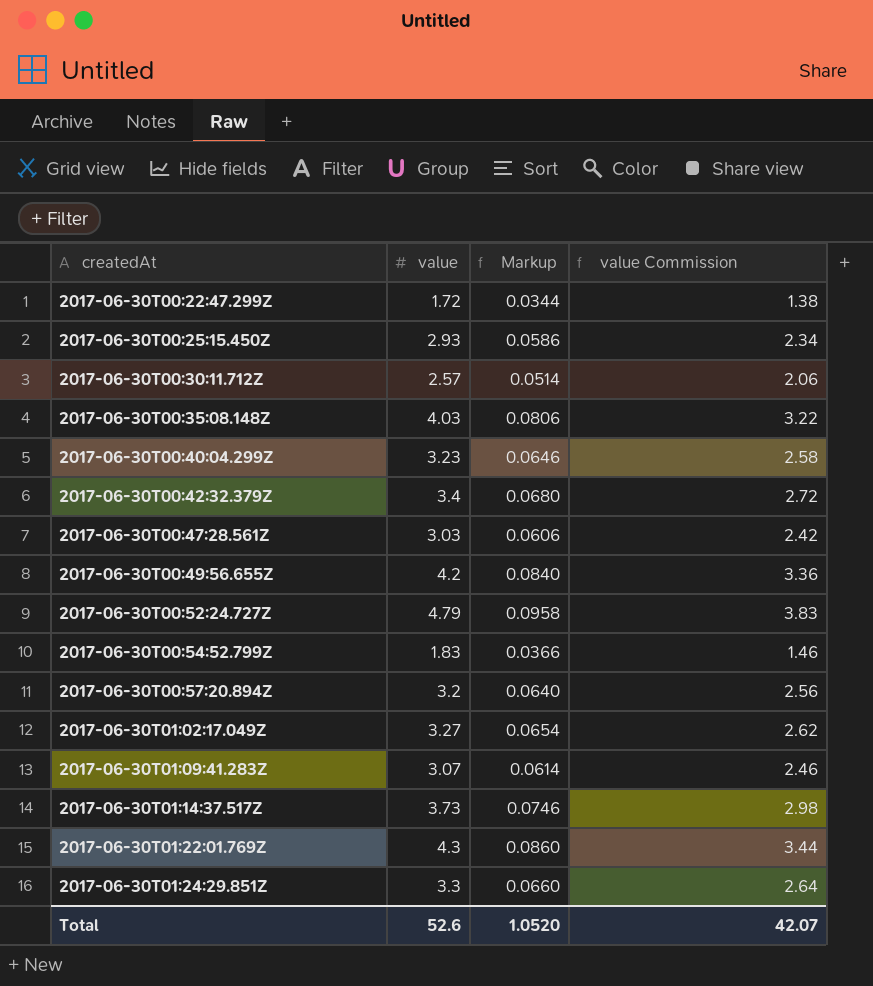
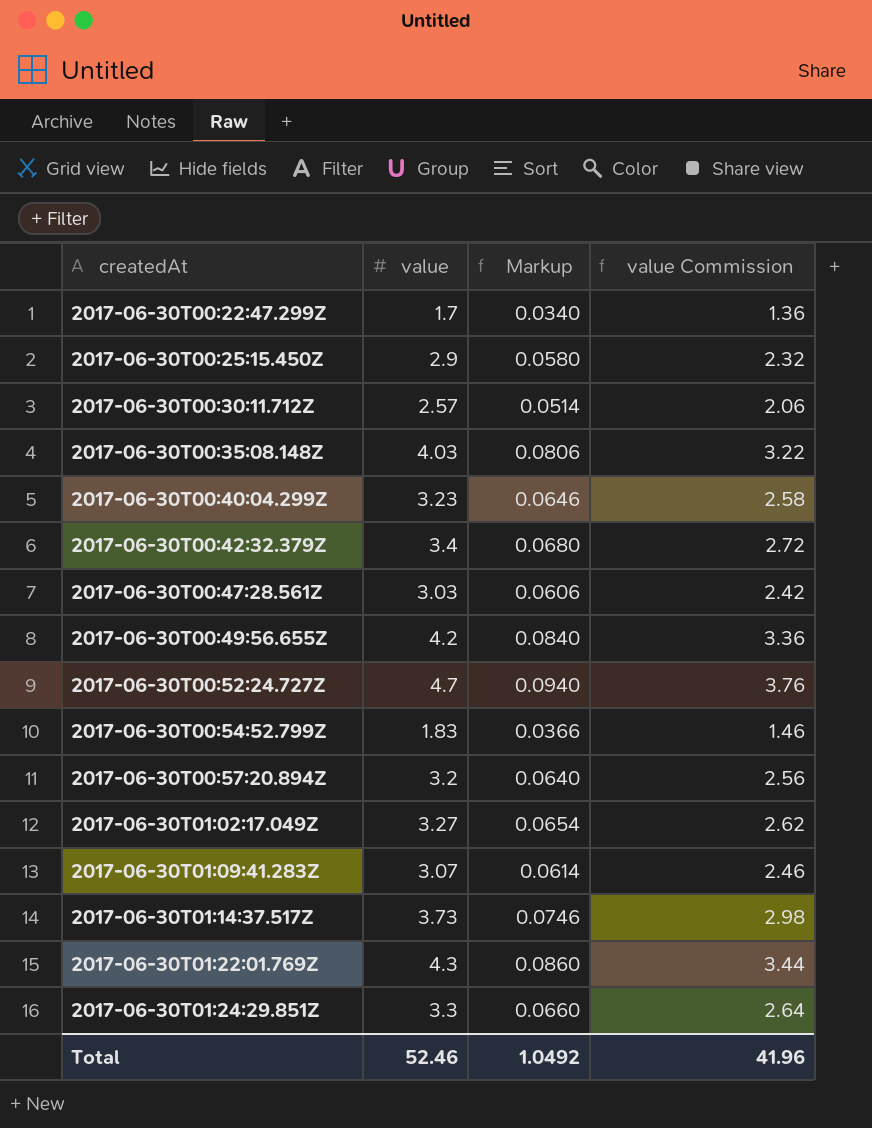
2017-06-30T00:22:47.299Z | value: 1.72 -> 1.7
2017-06-30T00:22:47.299Z | Markup: 0.0344 -> 0.0340
2017-06-30T00:22:47.299Z | value Commission: 1.38 -> 1.36
2017-06-30T00:25:15.450Z | value: 2.93 -> 2.9
2017-06-30T00:25:15.450Z | Markup: 0.0586 -> 0.0580
2017-06-30T00:25:15.450Z | value Commission: 2.34 -> 2.32
2017-06-30T00:52:24.727Z | value: 4.79 -> 4.7
2017-06-30T00:52:24.727Z | Markup: 0.0958 -> 0.0940
2017-06-30T00:52:24.727Z | value Commission: 3.83 -> 3.76
Total | value: 52.6 -> 52.46
Total | Markup: 1.0520 -> 1.0492
Total | value Commission: 42.07 -> 41.96

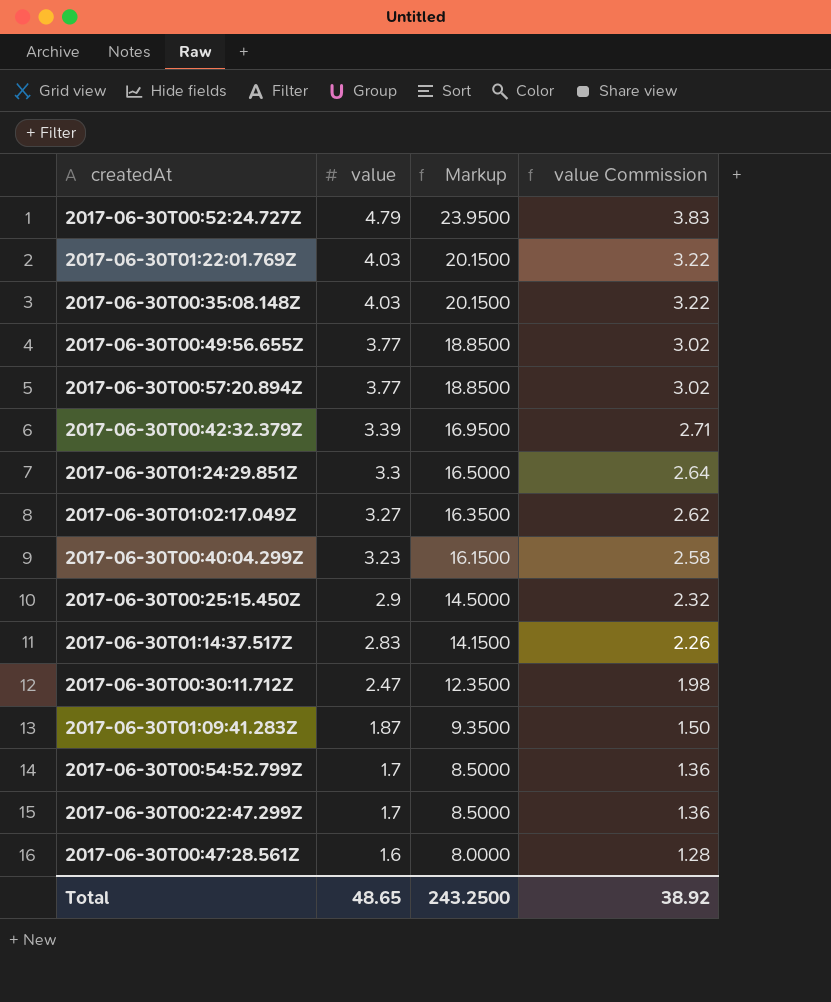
row order: createdAt ascending -> value descending
column Markup | formula: [value] * 0.02 -> [value] * 5
2017-06-30T00:52:24.727Z | value: 4.7 -> 4.79
2017-06-30T00:52:24.727Z | value Commission: 3.76 -> 3.83
2017-06-30T01:22:01.769Z | value: 4.3 -> 4.03
2017-06-30T01:22:01.769Z | value Commission: 3.44 -> 3.22
2017-06-30T00:49:56.655Z | value: 4.2 -> 3.77
2017-06-30T00:49:56.655Z | value Commission: 3.36 -> 3.02
2017-06-30T00:57:20.894Z | value: 3.2 -> 3.77
2017-06-30T00:57:20.894Z | value Commission: 2.56 -> 3.02
2017-06-30T00:42:32.379Z | value: 3.4 -> 3.39
2017-06-30T00:42:32.379Z | value Commission: 2.72 -> 2.71
2017-06-30T01:14:37.517Z | value: 3.73 -> 2.83
2017-06-30T01:14:37.517Z | value Commission: 2.98 -> 2.26
2017-06-30T00:30:11.712Z | value: 2.57 -> 2.47
2017-06-30T00:30:11.712Z | value Commission: 2.06 -> 1.98
2017-06-30T01:09:41.283Z | value: 3.07 -> 1.87
2017-06-30T01:09:41.283Z | value Commission: 2.46 -> 1.50
2017-06-30T00:54:52.799Z | value: 1.83 -> 1.7
2017-06-30T00:54:52.799Z | value Commission: 1.46 -> 1.36
2017-06-30T00:47:28.561Z | value: 3.03 -> 1.6
2017-06-30T00:47:28.561Z | value Commission: 2.42 -> 1.28
Total | value: 52.46 -> 48.65
Total | Markup: 1.0492 -> 243.2500
Total | value Commission: 41.96 -> 38.92

